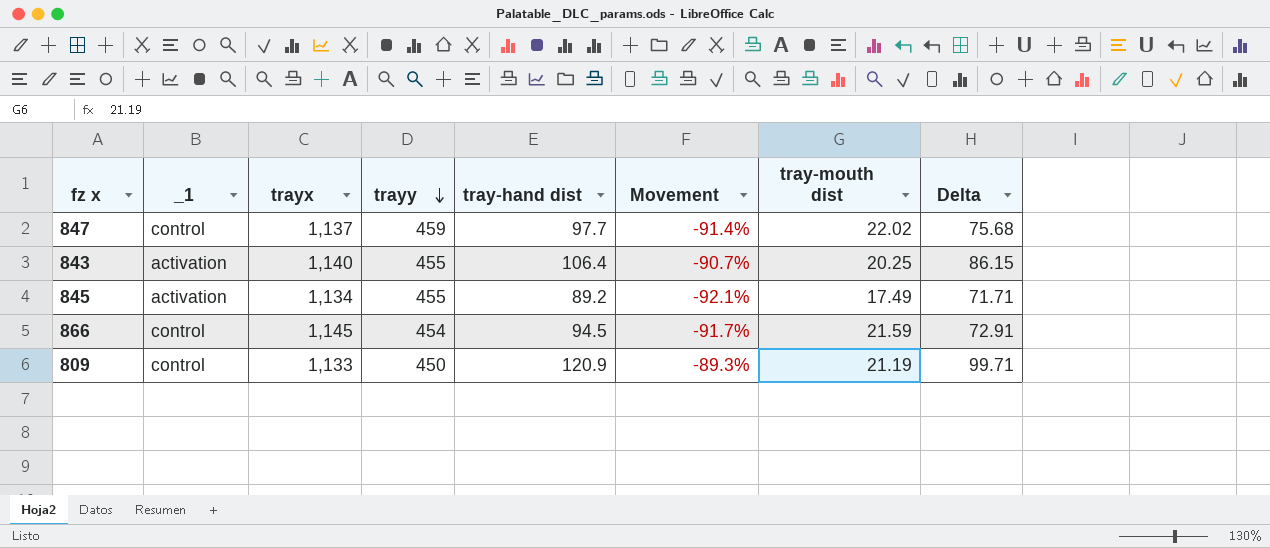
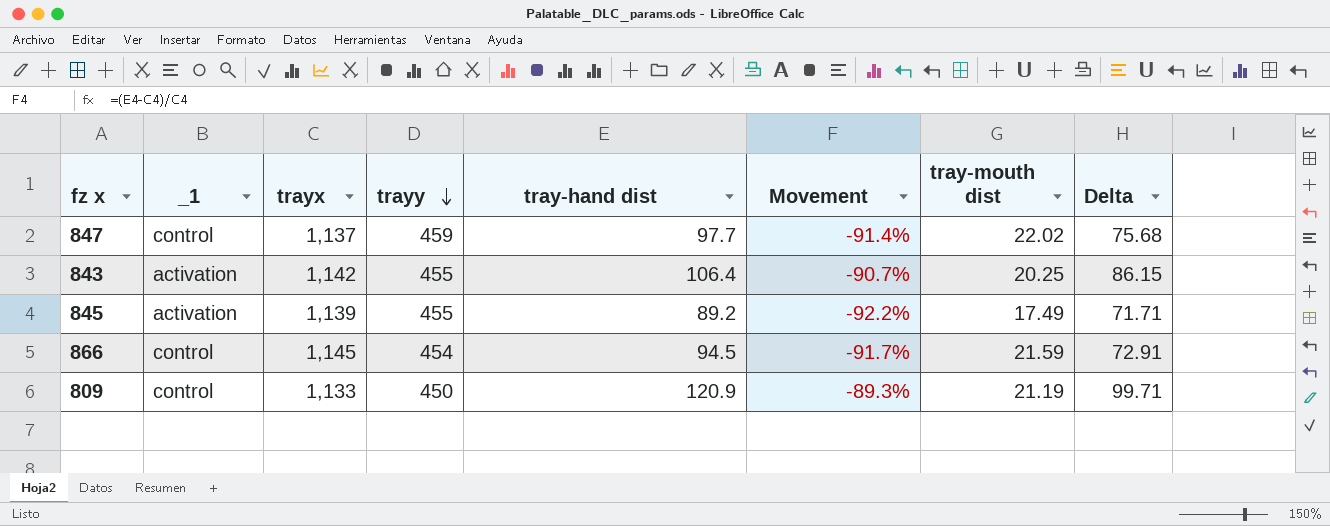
843 | trayx: 1,140 -> 1,142
845 | trayx: 1,134 -> 1,139
845 | Movement: -92.1% -> -92.2%

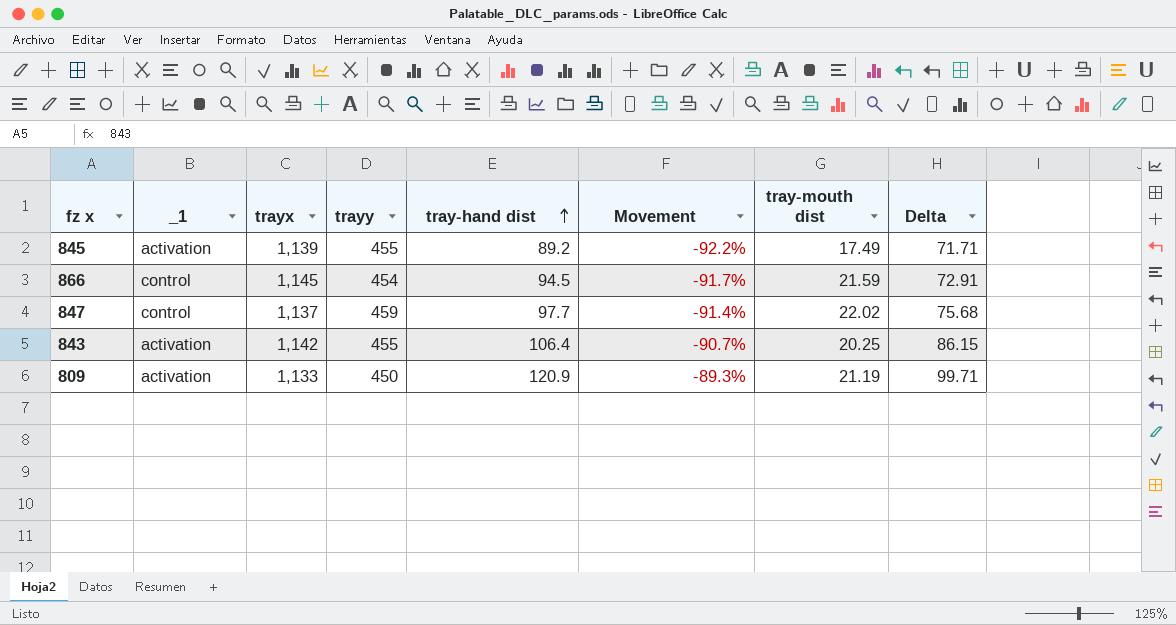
row order: trayy descending -> tray-hand dist ascending
809 | _1: control -> activation

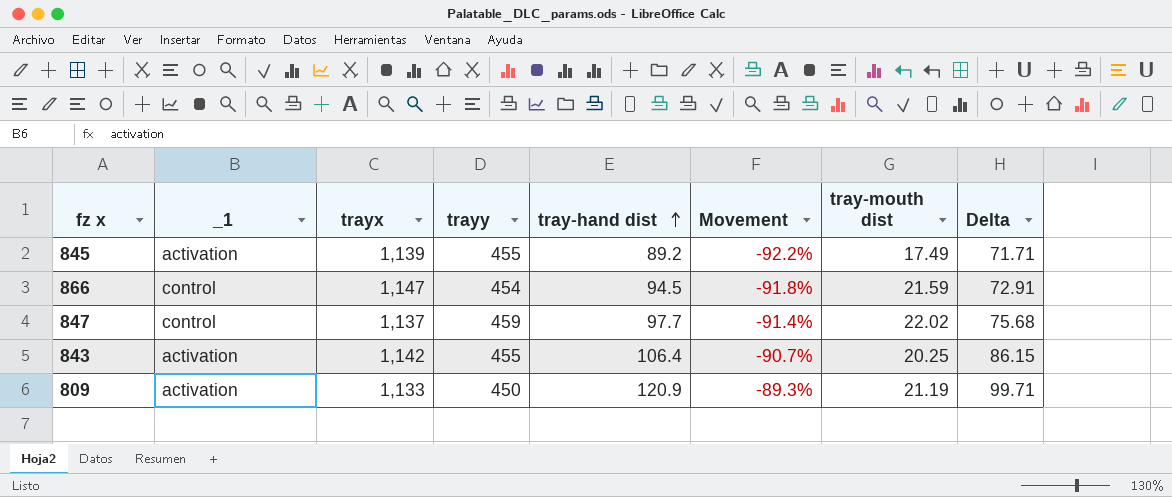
866 | trayx: 1,145 -> 1,147
866 | Movement: -91.7% -> -91.8%

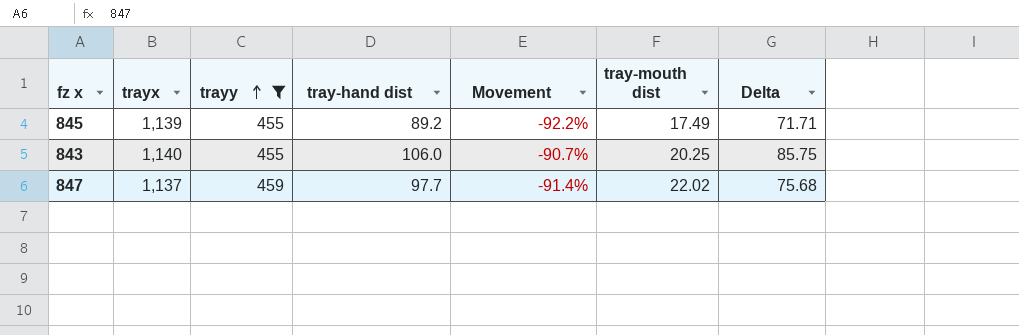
filter: none -> trayy >= 455
row order: tray-hand dist ascending -> trayy ascending
column _1 | position: 2 -> none
843 | trayx: 1,142 -> 1,140
843 | tray-hand dist: 106.4 -> 106.0
843 | Delta: 86.15 -> 85.75

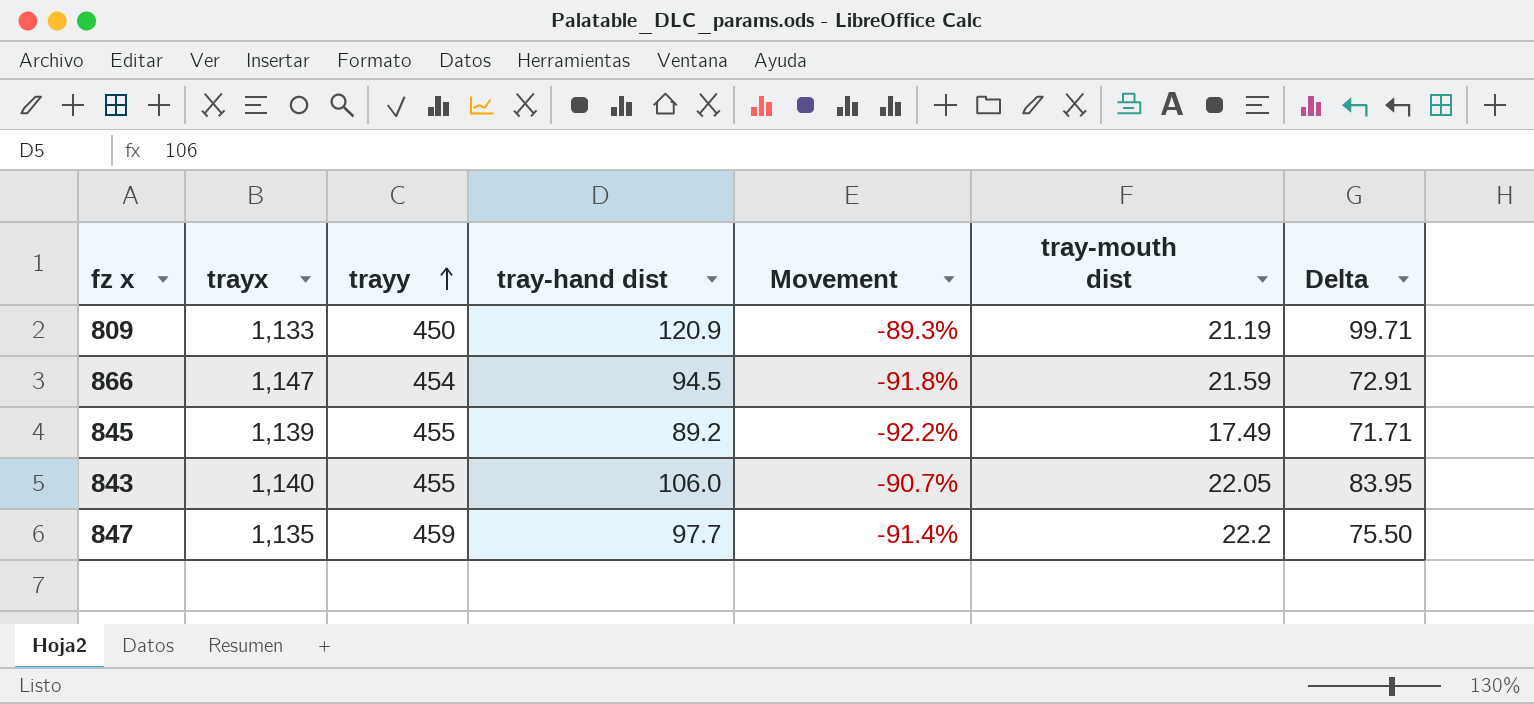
filter: trayy >= 455 -> none
843 | tray-mouth dist: 20.25 -> 22.05
843 | Delta: 85.75 -> 83.95
847 | trayx: 1,137 -> 1,135
847 | tray-mouth dist: 22.02 -> 22.2
847 | Delta: 75.68 -> 75.50

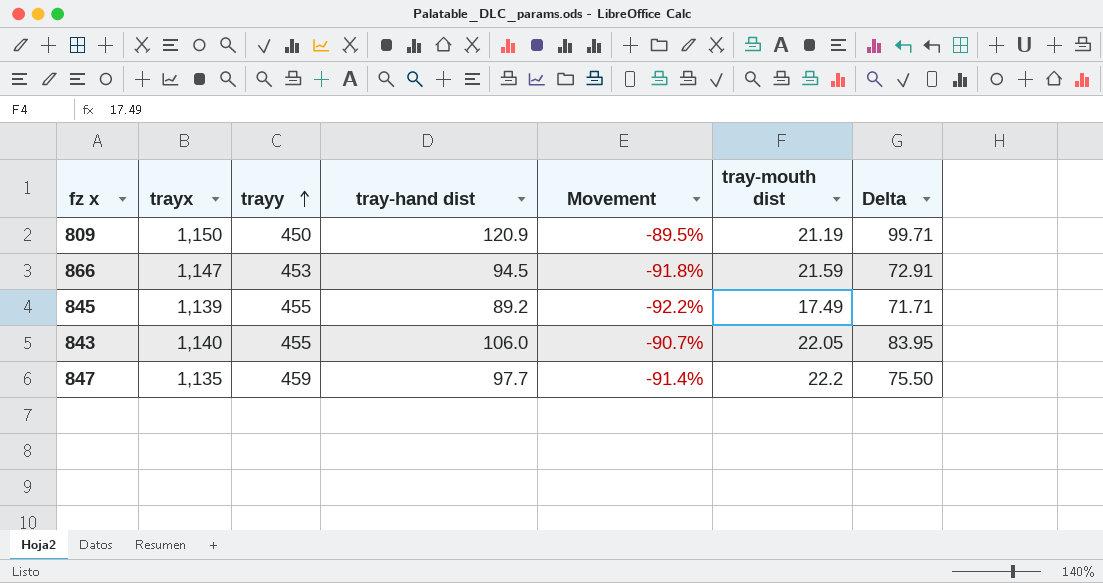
809 | trayx: 1,133 -> 1,150
809 | Movement: -89.3% -> -89.5%
866 | trayy: 454 -> 453

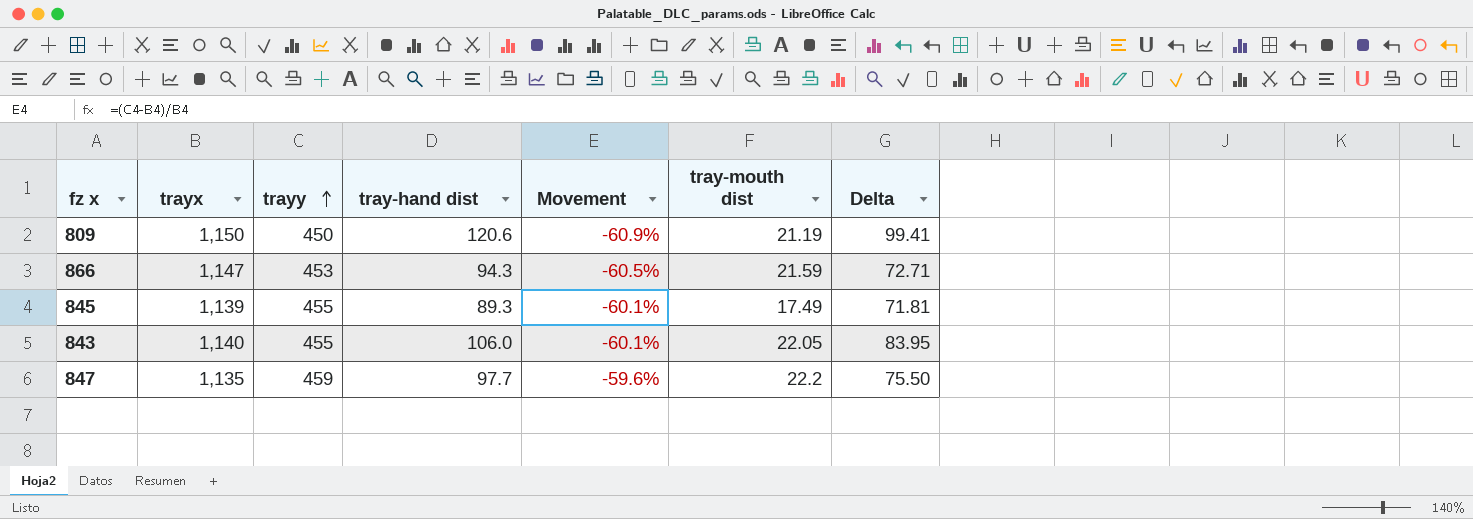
column Movement | formula: ([tray-hand dist] - [trayx]) / [trayx] -> ([trayy] - [trayx]) / [trayx]
809 | tray-hand dist: 120.9 -> 120.6
809 | Delta: 99.71 -> 99.41
866 | tray-hand dist: 94.5 -> 94.3
866 | Delta: 72.91 -> 72.71
845 | tray-hand dist: 89.2 -> 89.3
845 | Delta: 71.71 -> 71.81

